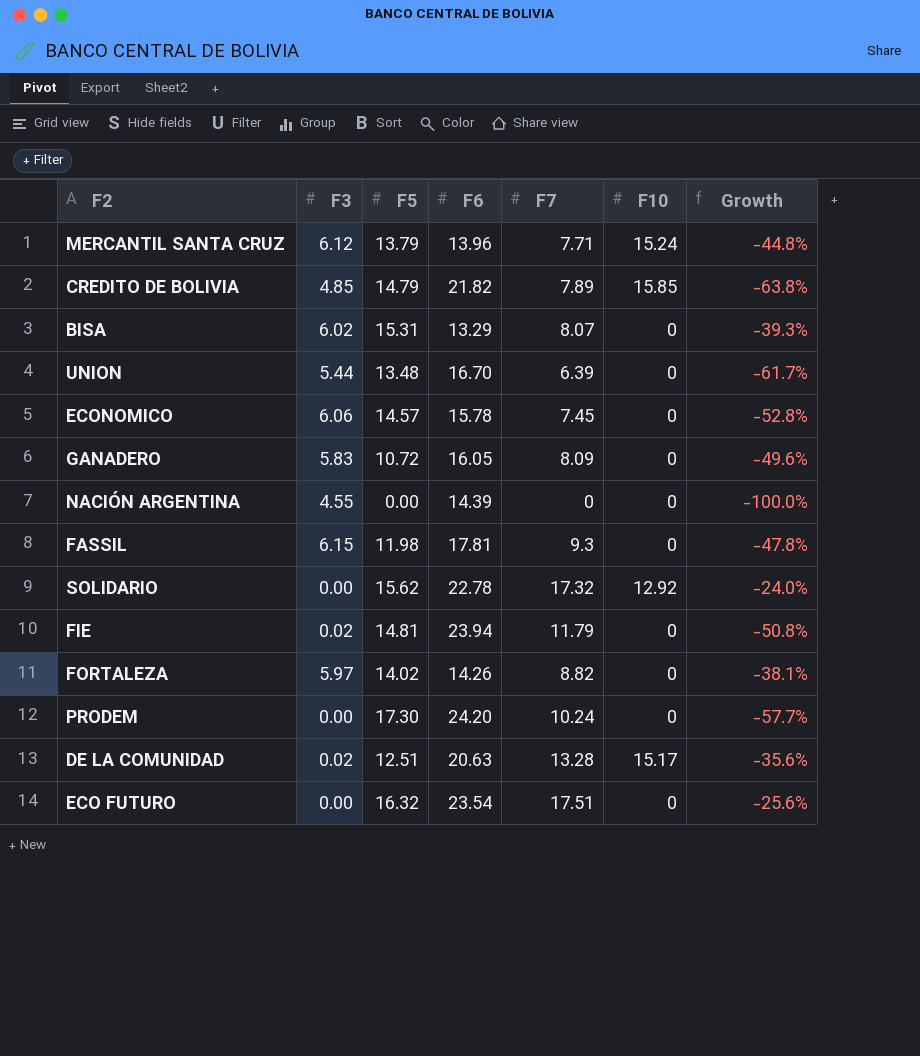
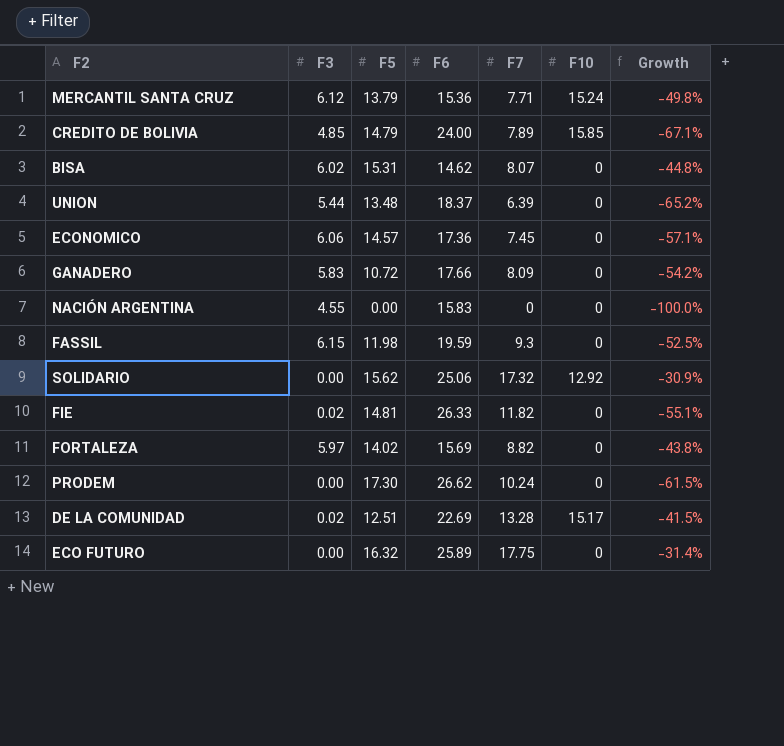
MERCANTIL SANTA CRUZ | F6: 13.96 -> 15.36
MERCANTIL SANTA CRUZ | Growth: -44.8% -> -49.8%
CREDITO DE BOLIVIA | F6: 21.82 -> 24.00
CREDITO DE BOLIVIA | Growth: -63.8% -> -67.1%
BISA | F6: 13.29 -> 14.62
BISA | Growth: -39.3% -> -44.8%
UNION | F6: 16.70 -> 18.37
UNION | Growth: -61.7% -> -65.2%
ECONOMICO | F6: 15.78 -> 17.36
ECONOMICO | Growth: -52.8% -> -57.1%
GANADERO | F6: 16.05 -> 17.66
GANADERO | Growth: -49.6% -> -54.2%
NACIÓN ARGENTINA | F6: 14.39 -> 15.83
FASSIL | F6: 17.81 -> 19.59
FASSIL | Growth: -47.8% -> -52.5%
SOLIDARIO | F6: 22.78 -> 25.06
SOLIDARIO | Growth: -24.0% -> -30.9%
FIE | F6: 23.94 -> 26.33
FIE | F7: 11.79 -> 11.82
FIE | Growth: -50.8% -> -55.1%
FORTALEZA | F6: 14.26 -> 15.69
FORTALEZA | Growth: -38.1% -> -43.8%
PRODEM | F6: 24.20 -> 26.62
PRODEM | Growth: -57.7% -> -61.5%
DE LA COMUNIDAD | F6: 20.63 -> 22.69
DE LA COMUNIDAD | Growth: -35.6% -> -41.5%
ECO FUTURO | F6: 23.54 -> 25.89
ECO FUTURO | F7: 17.51 -> 17.75
ECO FUTURO | Growth: -25.6% -> -31.4%

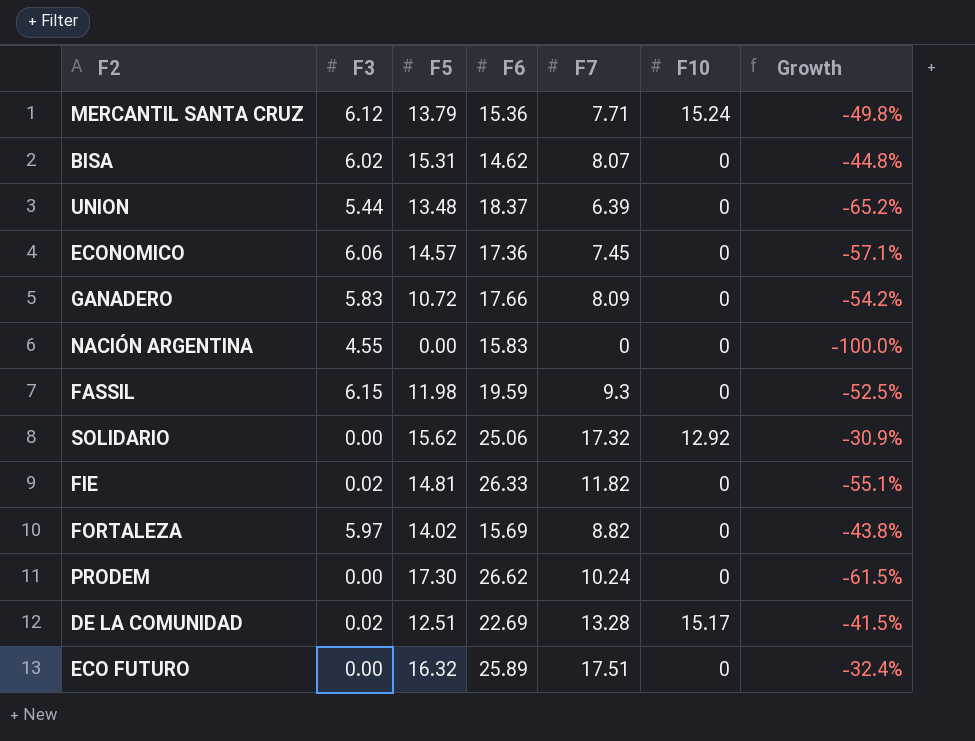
row CREDITO DE BOLIVIA: 4.85 | 14.79 | 24.00 | 7.89 | 15.85 | -67.1% -> none
ECO FUTURO | F7: 17.75 -> 17.51
ECO FUTURO | Growth: -31.4% -> -32.4%

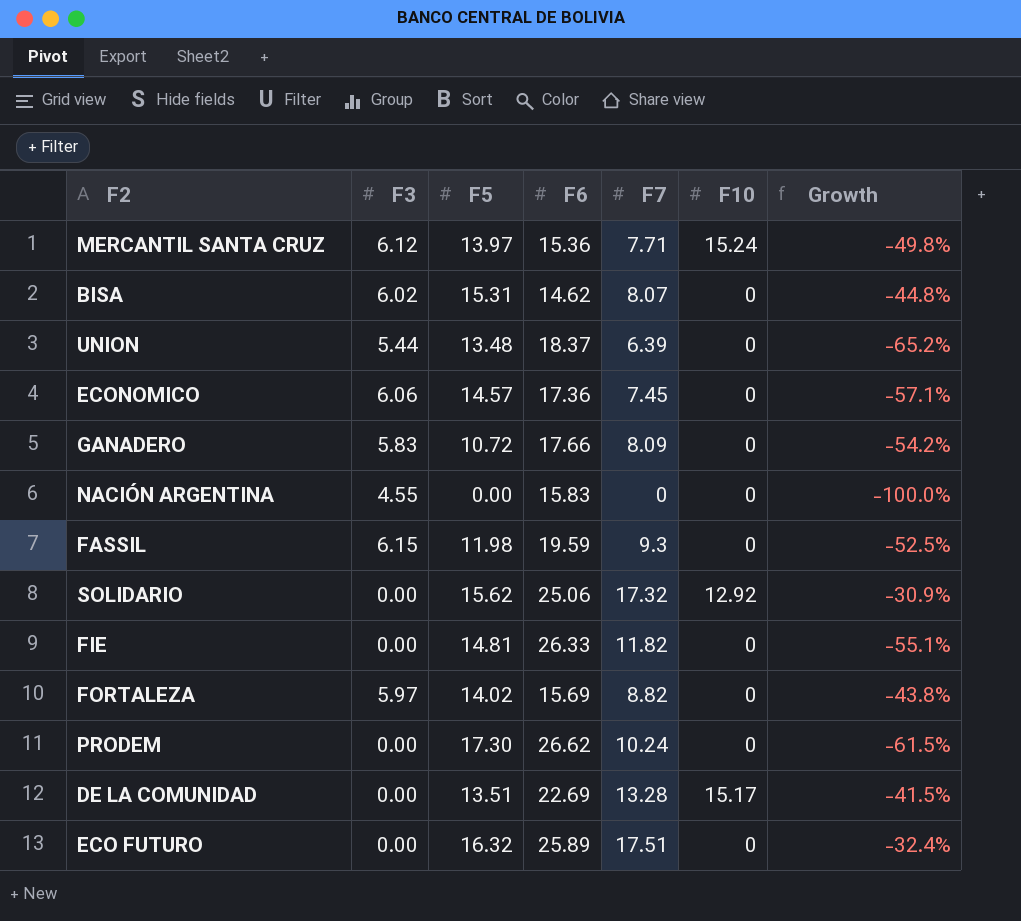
MERCANTIL SANTA CRUZ | F5: 13.79 -> 13.97
FIE | F3: 0.02 -> 0.00
DE LA COMUNIDAD | F3: 0.02 -> 0.00
DE LA COMUNIDAD | F5: 12.51 -> 13.51

